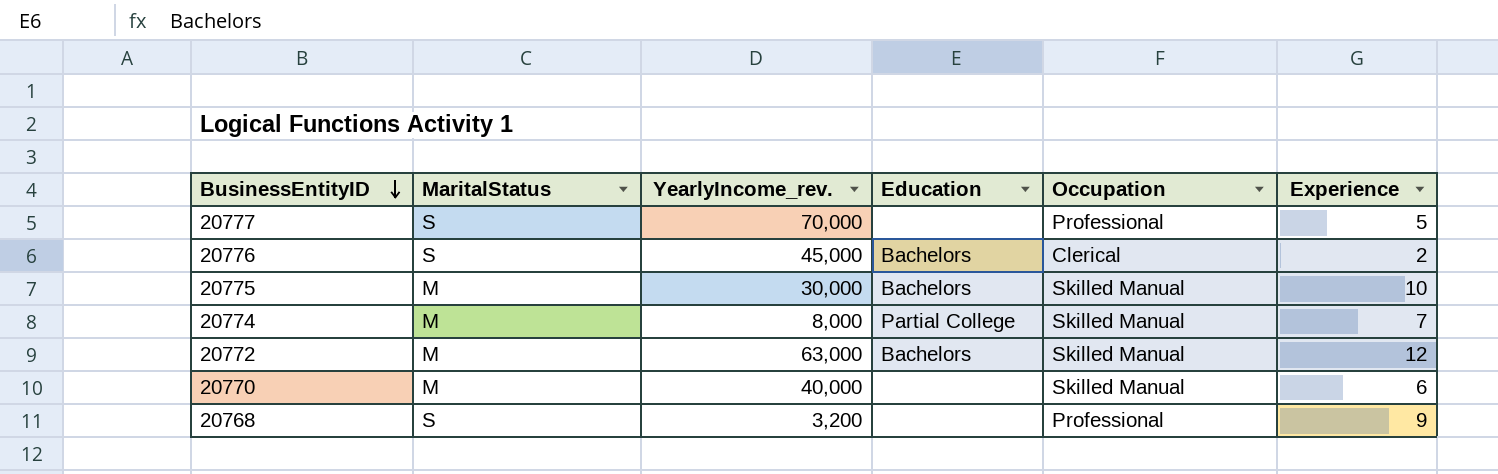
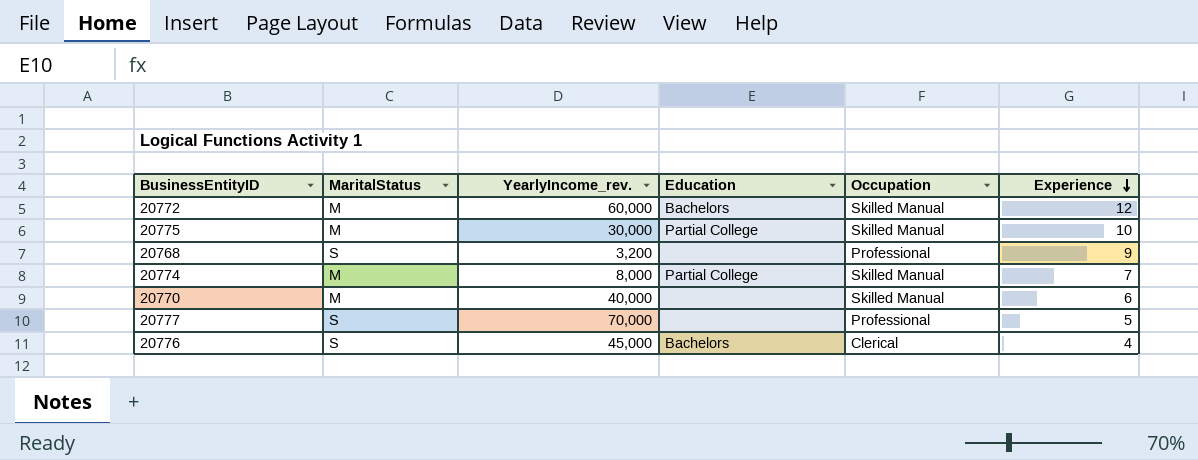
row order: BusinessEntityID descending -> Experience descending
20772 | YearlyIncome_rev.: 63,000 -> 60,000
20775 | Education: Bachelors -> Partial College
20776 | Experience: 2 -> 4

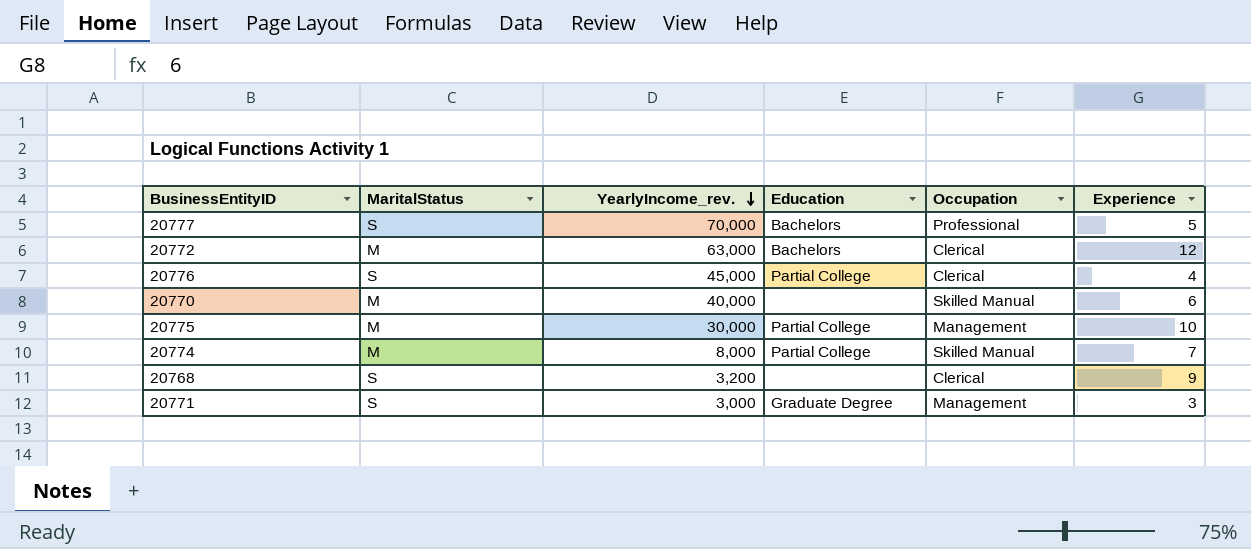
row order: Experience descending -> YearlyIncome_rev. descending
20777 | Education: none -> Bachelors
20772 | YearlyIncome_rev.: 60,000 -> 63,000
20772 | Occupation: Skilled Manual -> Clerical
20776 | Education: Bachelors -> Partial College
20775 | Occupation: Skilled Manual -> Management
20768 | Occupation: Professional -> Clerical
row 20771: none -> S | 3,000 | Graduate Degree | Management | 3

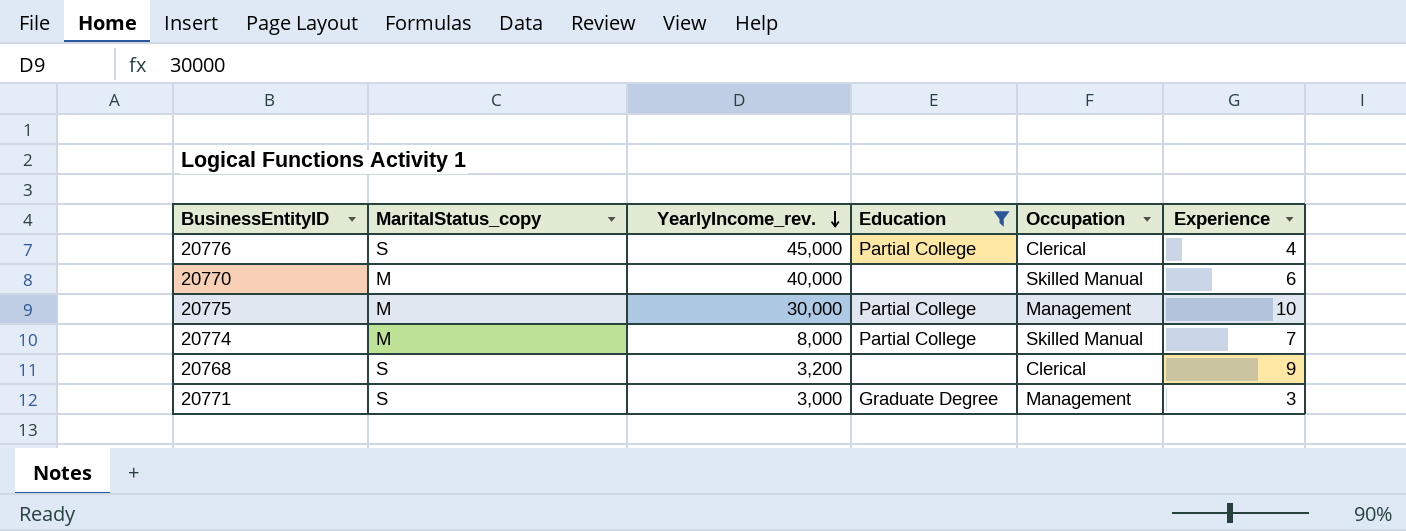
filter: none -> Education != Bachelors
column name: MaritalStatus -> MaritalStatus_copy

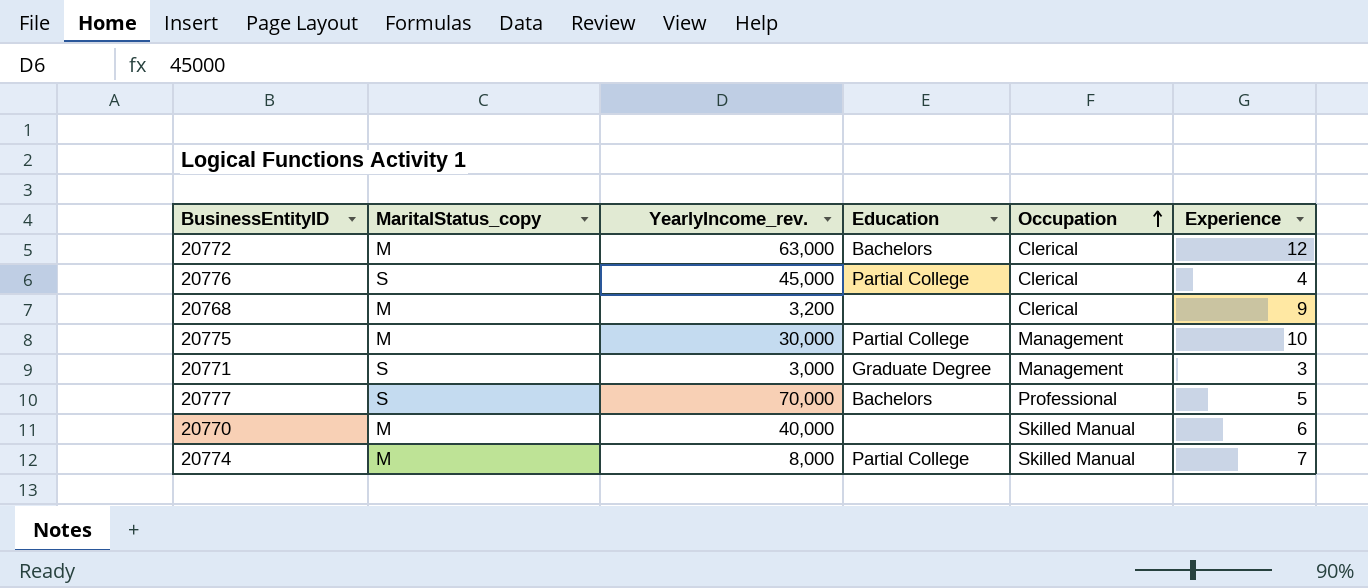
filter: Education != Bachelors -> none
row order: YearlyIncome_rev. descending -> Occupation ascending
20768 | MaritalStatus_copy: S -> M

